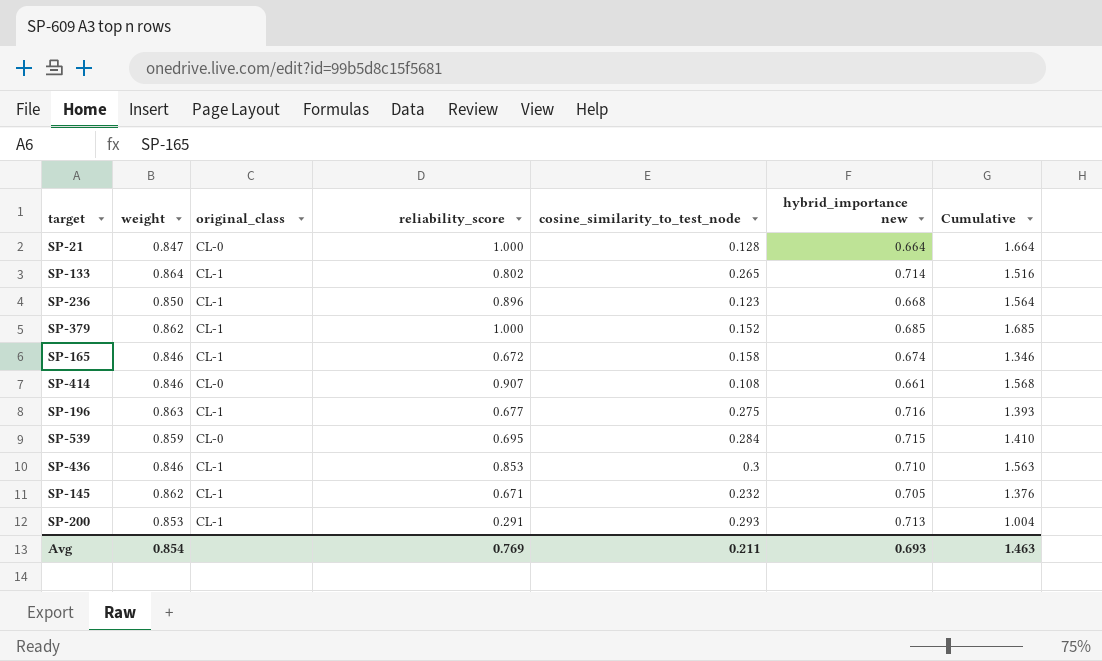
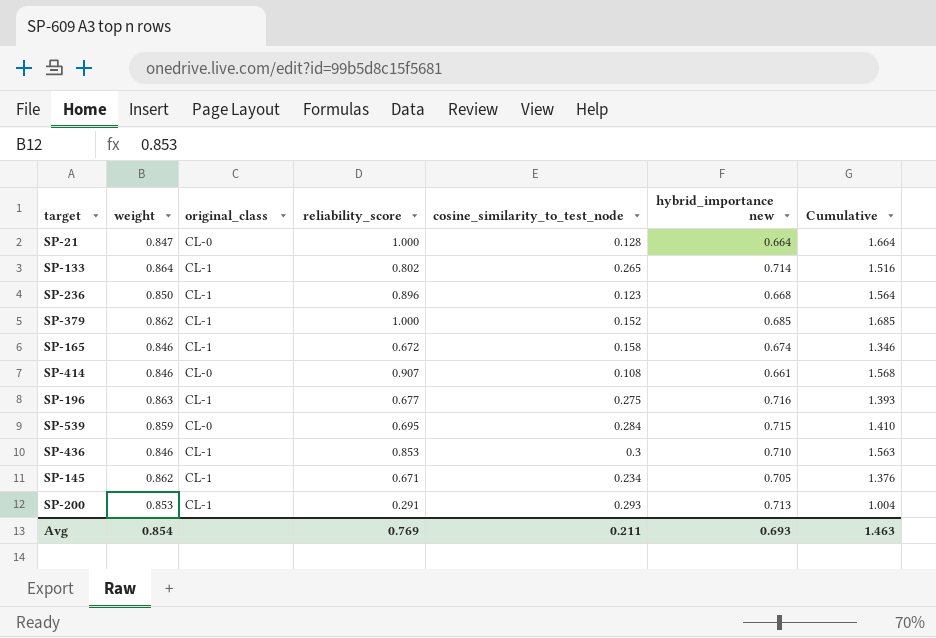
SP-145 | cosine_similarity_to_test_node: 0.232 -> 0.234

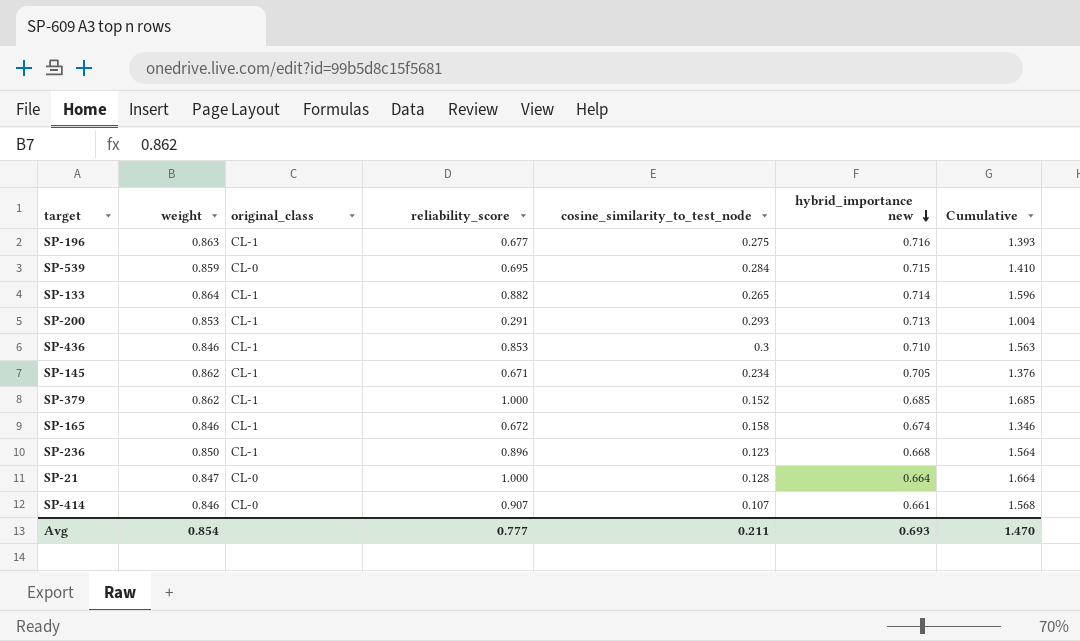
row order: none -> hybrid_importance new descending
SP-133 | reliability_score: 0.802 -> 0.882
SP-133 | Cumulative: 1.516 -> 1.596
SP-414 | cosine_similarity_to_test_node: 0.108 -> 0.107
Avg | reliability_score: 0.769 -> 0.777
Avg | Cumulative: 1.463 -> 1.470

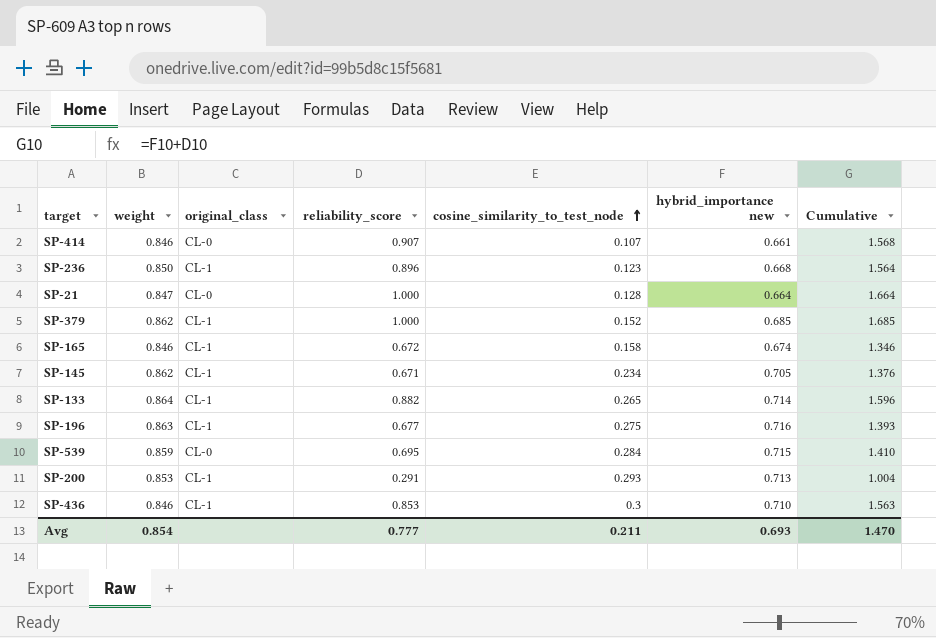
row order: hybrid_importance new descending -> cosine_similarity_to_test_node ascending

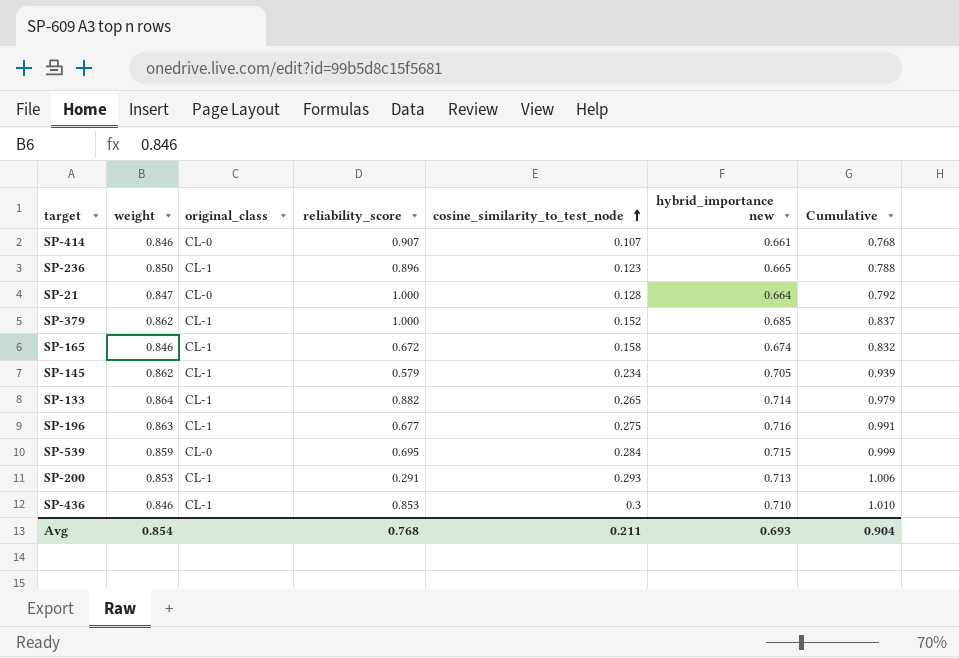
column Cumulative | formula: [reliability_score] + [hybrid_importance new] -> [cosine_similarity_to_test_node] + [hybrid_importance new]
SP-236 | hybrid_importance new: 0.668 -> 0.665
SP-145 | reliability_score: 0.671 -> 0.579
Avg | reliability_score: 0.777 -> 0.768
Avg | Cumulative: 1.470 -> 0.904

